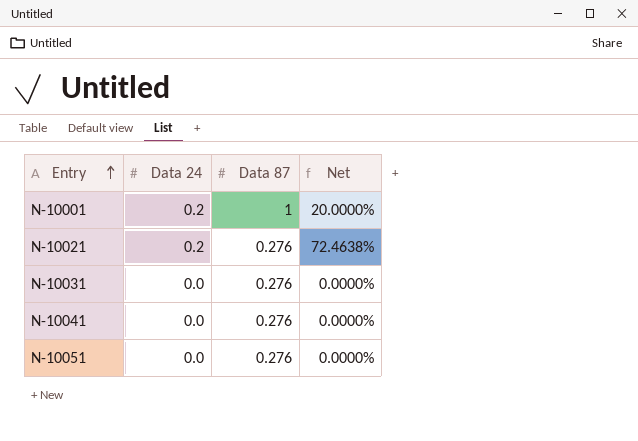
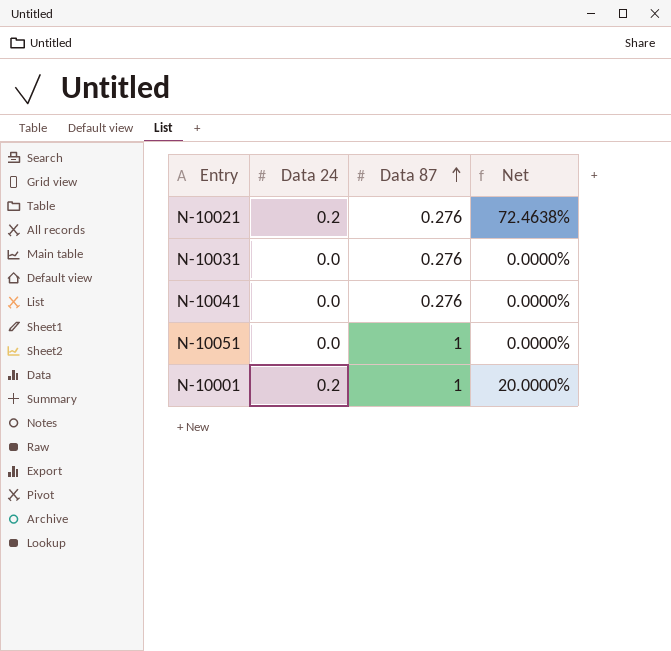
row order: Entry ascending -> Data 87 ascending
N-10051 | Data 87: 0.276 -> 1

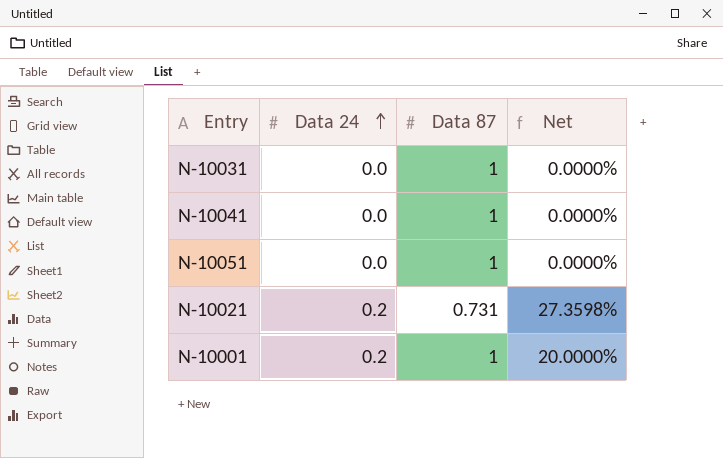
row order: Data 87 ascending -> Data 24 ascending
N-10031 | Data 87: 0.276 -> 1
N-10041 | Data 87: 0.276 -> 1
N-10021 | Data 87: 0.276 -> 0.731
N-10021 | Net: 72.4638% -> 27.3598%

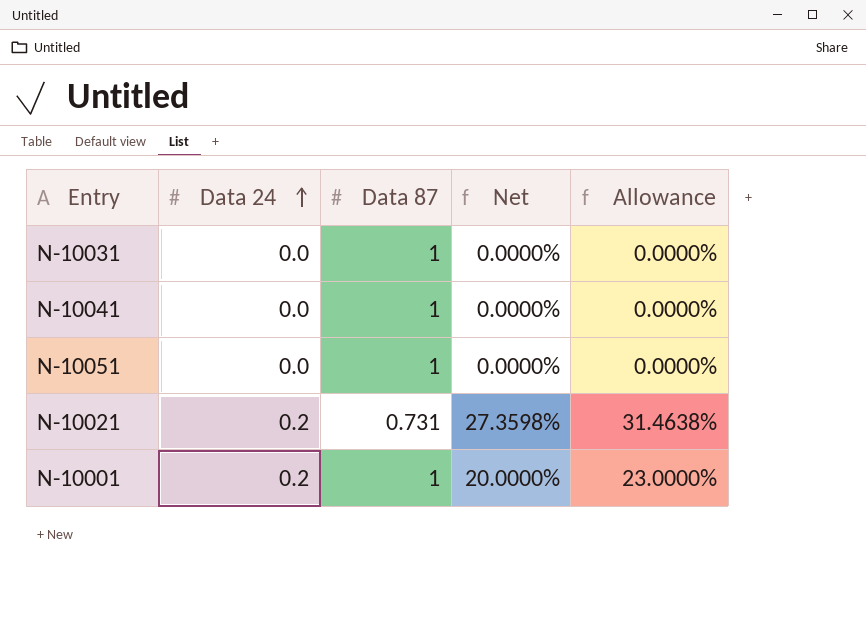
column Allowance | formula: none -> [Net] * 1.15

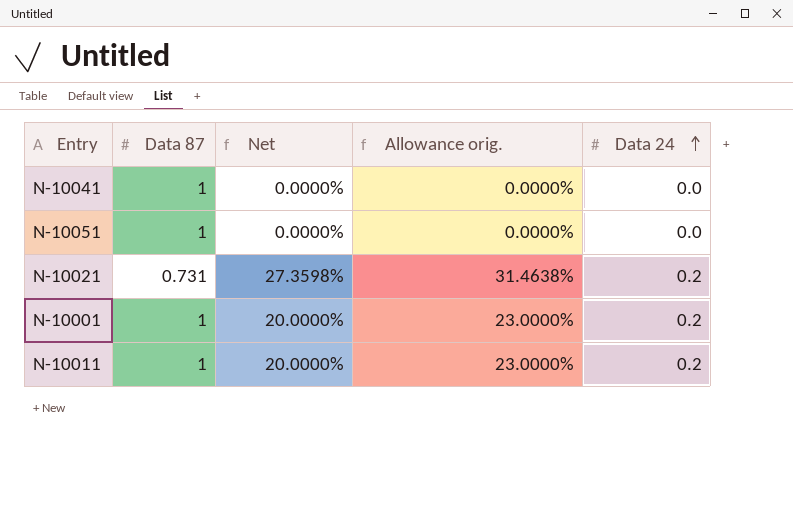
column name: Allowance -> Allowance orig.
column Data 24 | position: 2 -> 5
row N-10031: 0.0 | 1 | 0.0000% | 0.0000% -> none
row N-10011: none -> 1 | 20.0000% | 23.0000% | 0.2

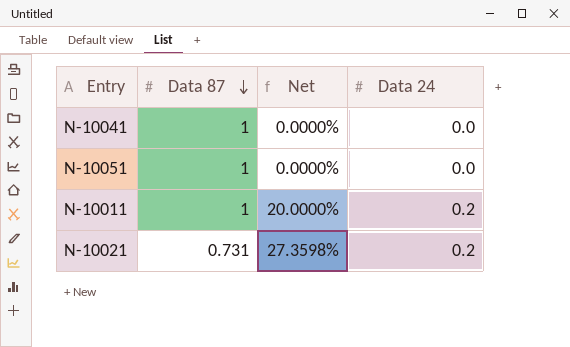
row order: Data 24 ascending -> Data 87 descending
column Allowance orig. | formula: [Net] * 1.15 -> none
row N-10001: 1 | 20.0000% | 23.0000% | 0.2 -> none

